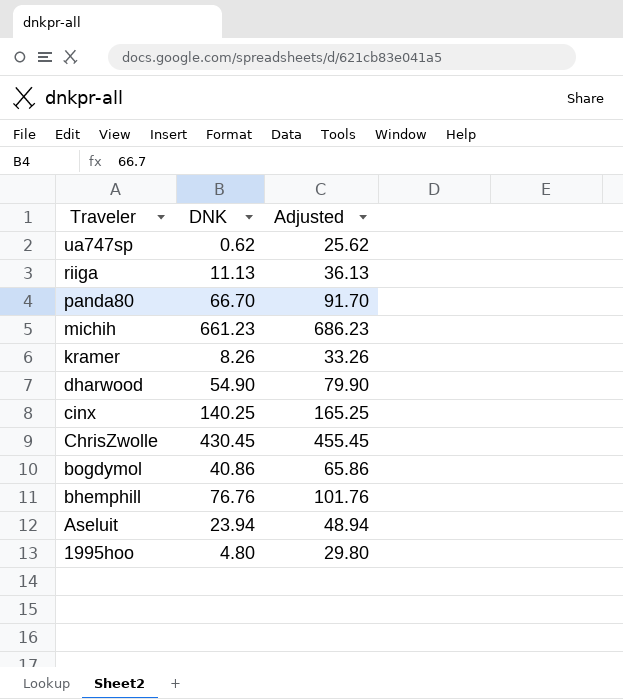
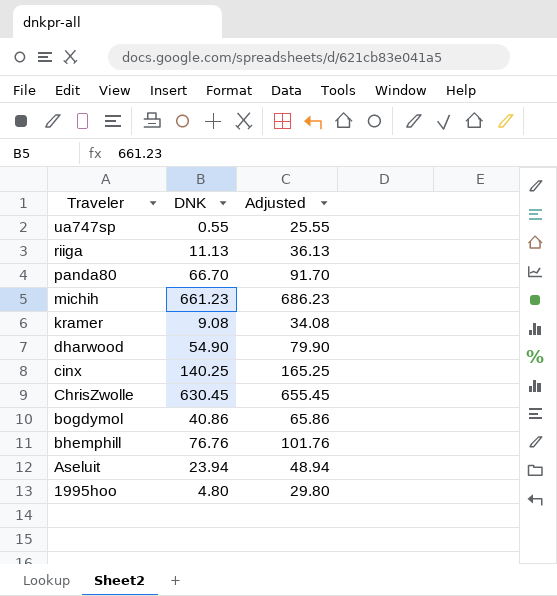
ua747sp | DNK: 0.62 -> 0.55
ua747sp | Adjusted: 25.62 -> 25.55
kramer | DNK: 8.26 -> 9.08
kramer | Adjusted: 33.26 -> 34.08
ChrisZwolle | DNK: 430.45 -> 630.45
ChrisZwolle | Adjusted: 455.45 -> 655.45

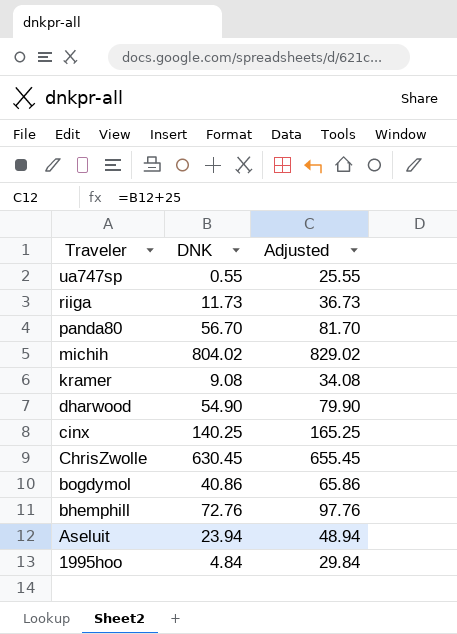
riiga | DNK: 11.13 -> 11.73
riiga | Adjusted: 36.13 -> 36.73
panda80 | DNK: 66.70 -> 56.70
panda80 | Adjusted: 91.70 -> 81.70
michih | DNK: 661.23 -> 804.02
michih | Adjusted: 686.23 -> 829.02
bhemphill | DNK: 76.76 -> 72.76
bhemphill | Adjusted: 101.76 -> 97.76
1995hoo | DNK: 4.80 -> 4.84
1995hoo | Adjusted: 29.80 -> 29.84

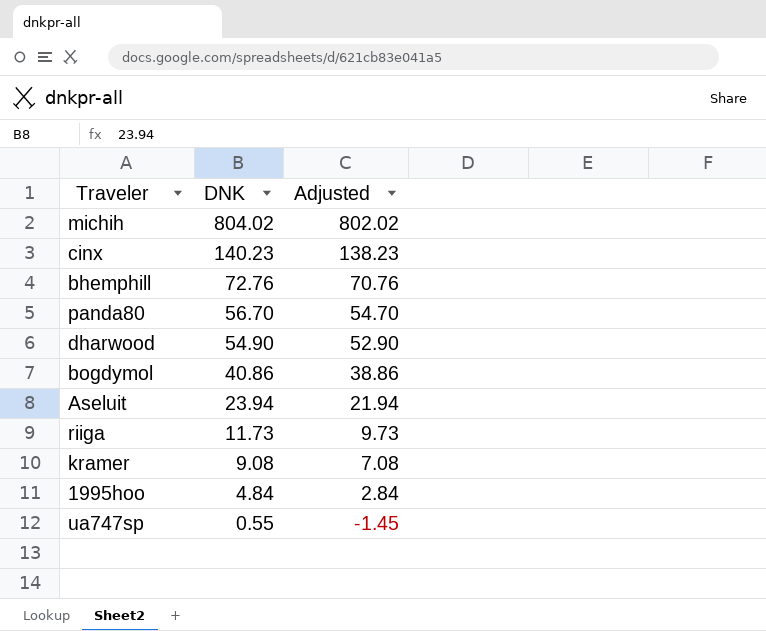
row order: Traveler descending -> DNK descending
column Adjusted | formula: [DNK] + 25 -> [DNK] - 2
row ChrisZwolle: 630.45 | 655.45 -> none
cinx | DNK: 140.25 -> 140.23

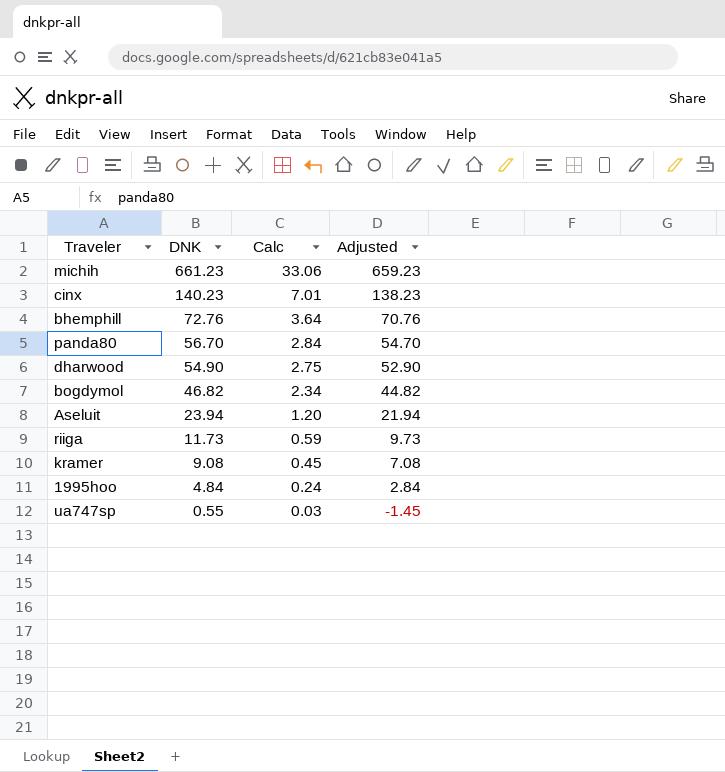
column Calc | formula: none -> [DNK] * 0.05
michih | DNK: 804.02 -> 661.23
michih | Adjusted: 802.02 -> 659.23
bogdymol | DNK: 40.86 -> 46.82
bogdymol | Adjusted: 38.86 -> 44.82

